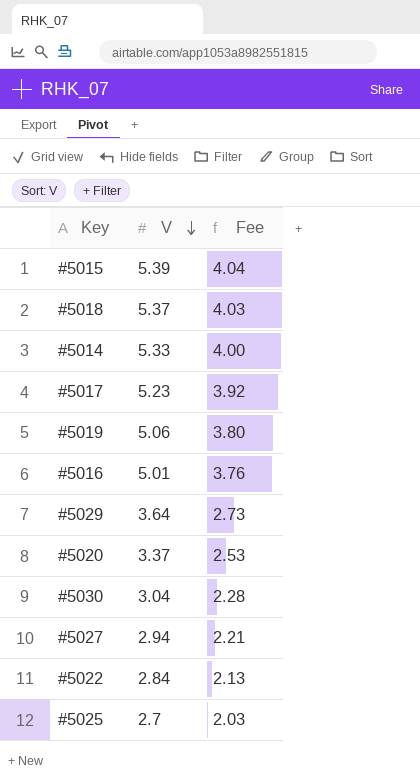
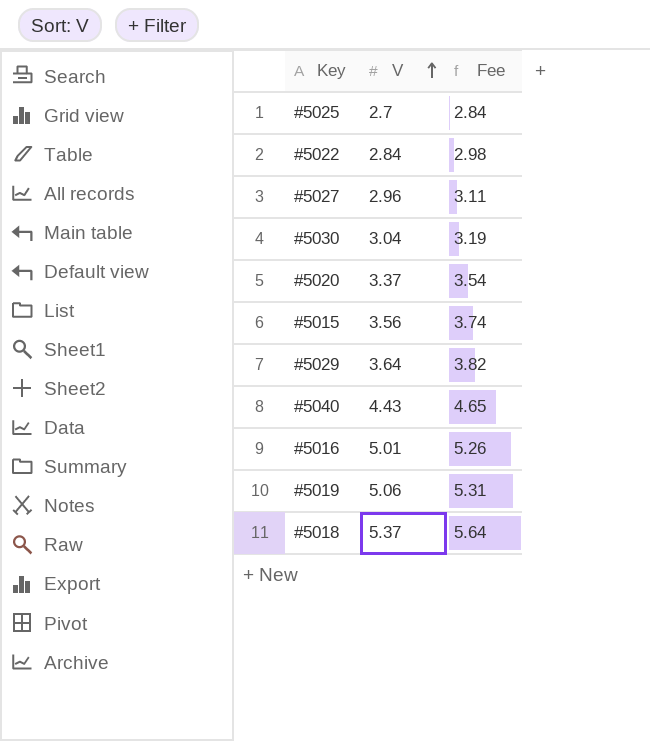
row order: V descending -> V ascending
column Fee | formula: [V] * 0.75 -> [V] * 1.05
row #5014: 5.33 | 4.00 -> none
row #5017: 5.23 | 3.92 -> none
#5027 | V: 2.94 -> 2.96
#5015 | V: 5.39 -> 3.56
row #5040: none -> 4.43 | 4.65

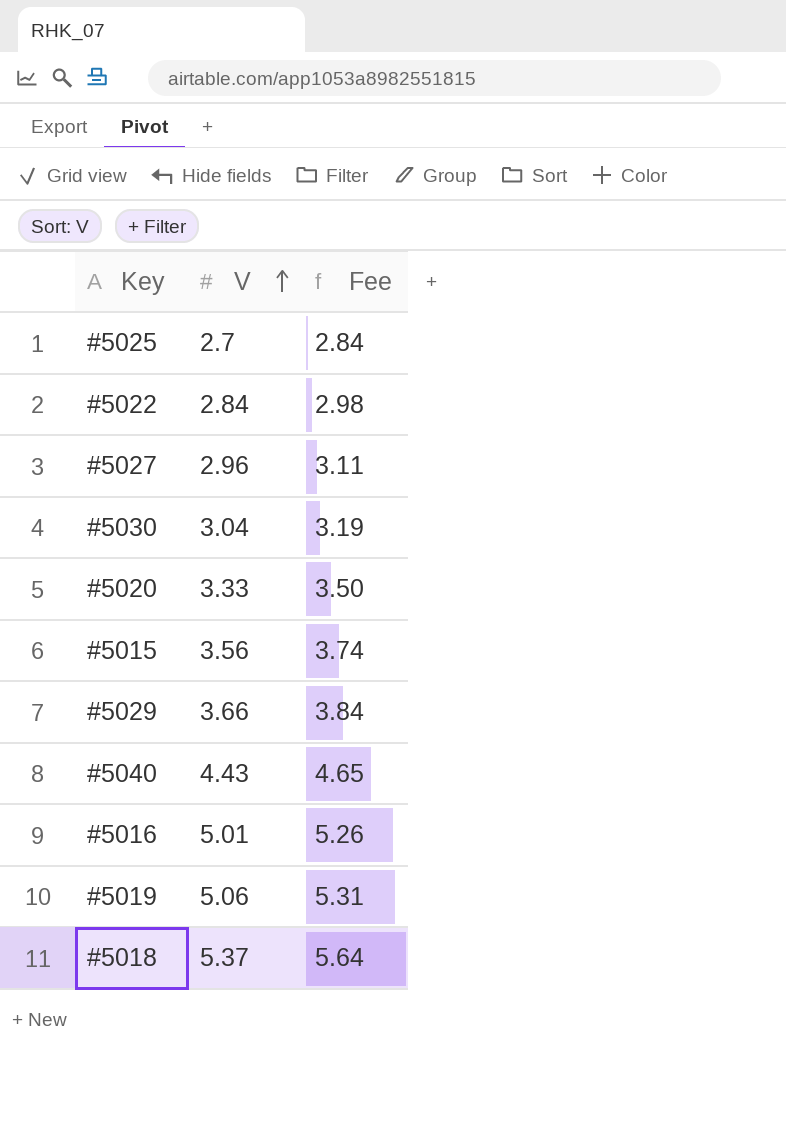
#5020 | V: 3.37 -> 3.33
#5020 | Fee: 3.54 -> 3.50
#5029 | V: 3.64 -> 3.66
#5029 | Fee: 3.82 -> 3.84

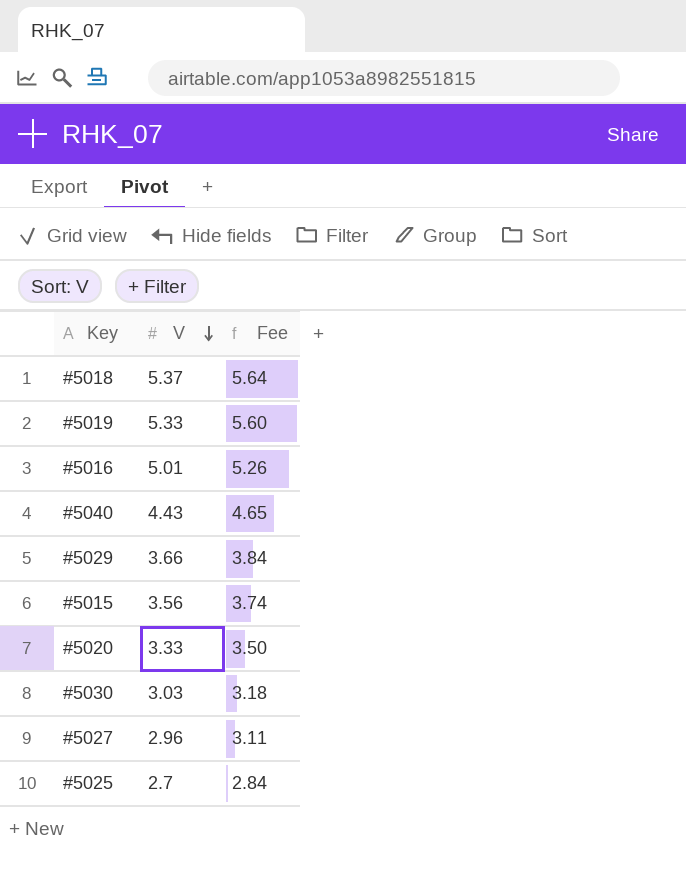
row order: V ascending -> V descending
row #5022: 2.84 | 2.98 -> none
#5019 | V: 5.06 -> 5.33
#5019 | Fee: 5.31 -> 5.60
#5030 | V: 3.04 -> 3.03
#5030 | Fee: 3.19 -> 3.18

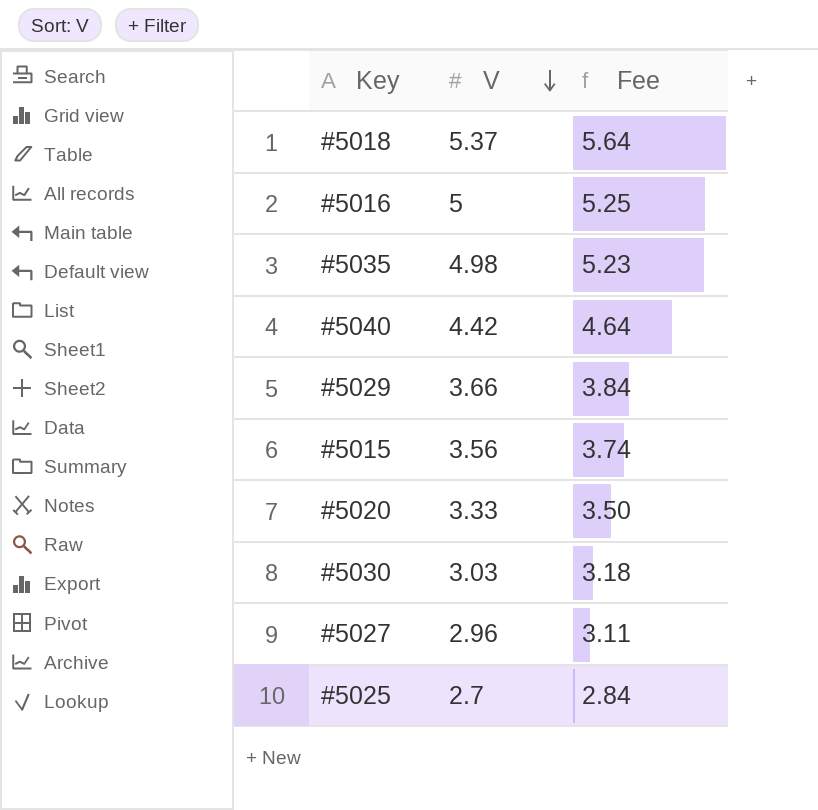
row #5019: 5.33 | 5.60 -> none
#5016 | V: 5.01 -> 5
#5016 | Fee: 5.26 -> 5.25
row #5035: none -> 4.98 | 5.23
#5040 | V: 4.43 -> 4.42
#5040 | Fee: 4.65 -> 4.64

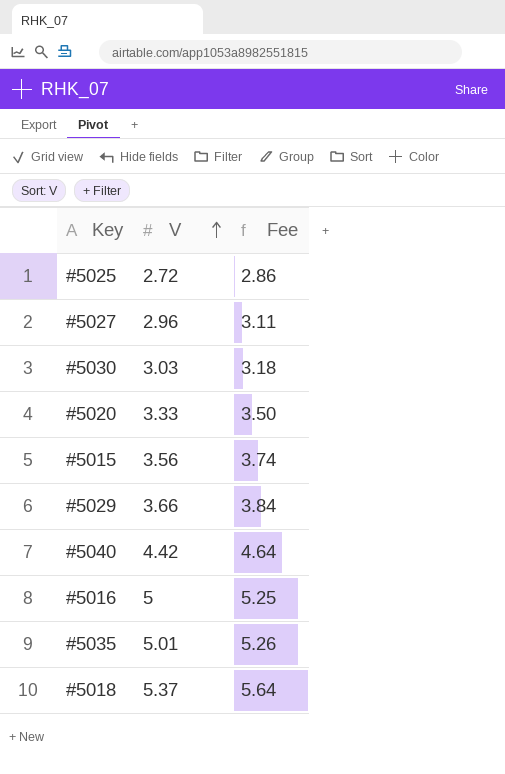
row order: V descending -> V ascending
#5025 | V: 2.7 -> 2.72
#5025 | Fee: 2.84 -> 2.86
#5035 | V: 4.98 -> 5.01
#5035 | Fee: 5.23 -> 5.26

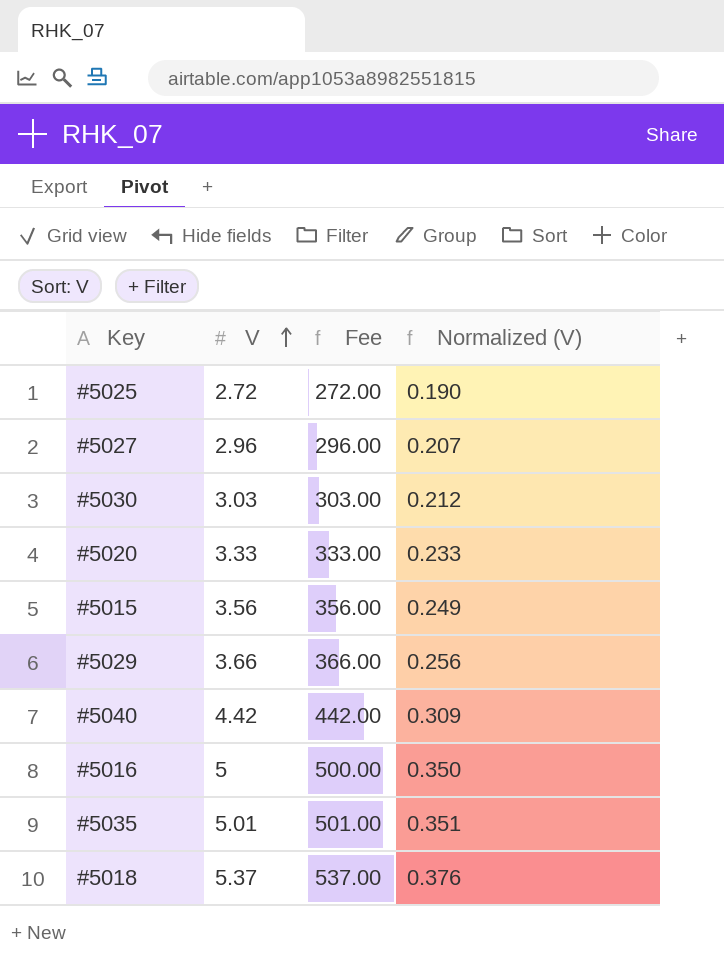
column Fee | formula: [V] * 1.05 -> [V] * 100
column Normalized (V) | formula: none -> [V] * 0.07

